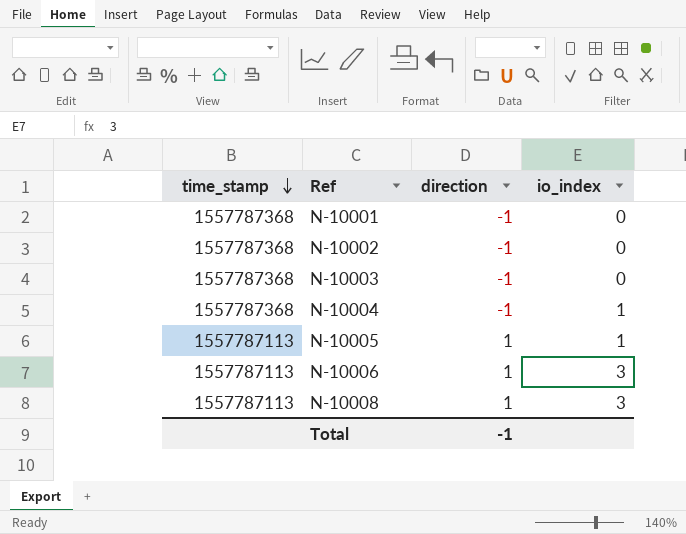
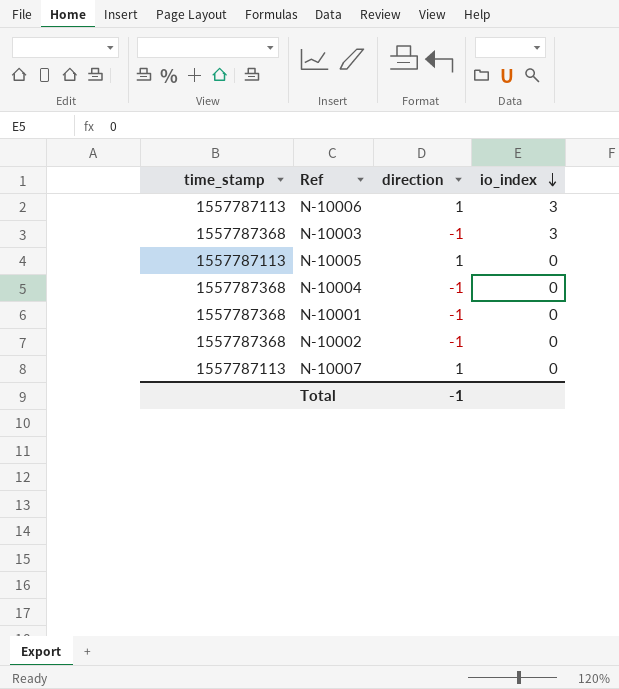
row order: time_stamp descending -> io_index descending
row N-10008: 1557787113 | 1 | 3 -> none
N-10003 | io_index: 0 -> 3
N-10005 | io_index: 1 -> 0
N-10004 | io_index: 1 -> 0
row N-10007: none -> 1557787113 | 1 | 0

